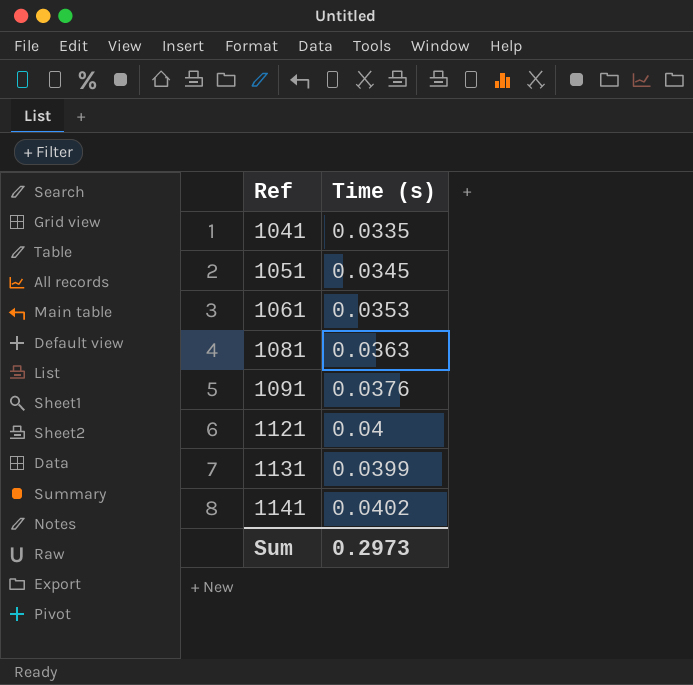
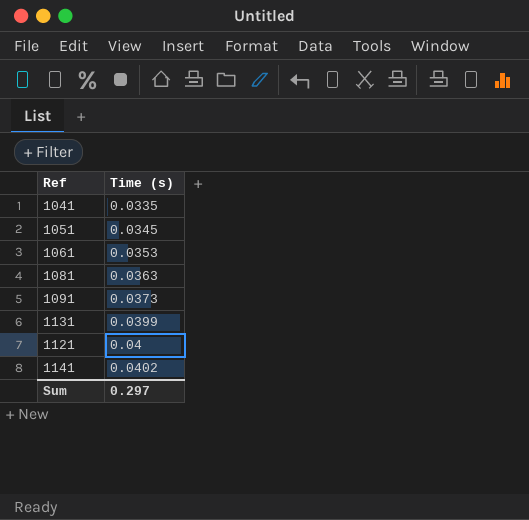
row order: Ref ascending -> Time (s) ascending
1091 | Time (s): 0.0376 -> 0.0373
Sum | Time (s): 0.2973 -> 0.297

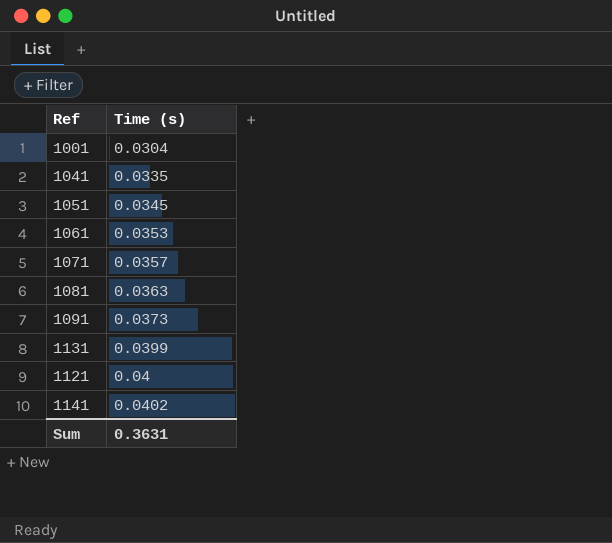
row 1001: none -> 0.0304
row 1071: none -> 0.0357
Sum | Time (s): 0.297 -> 0.3631

